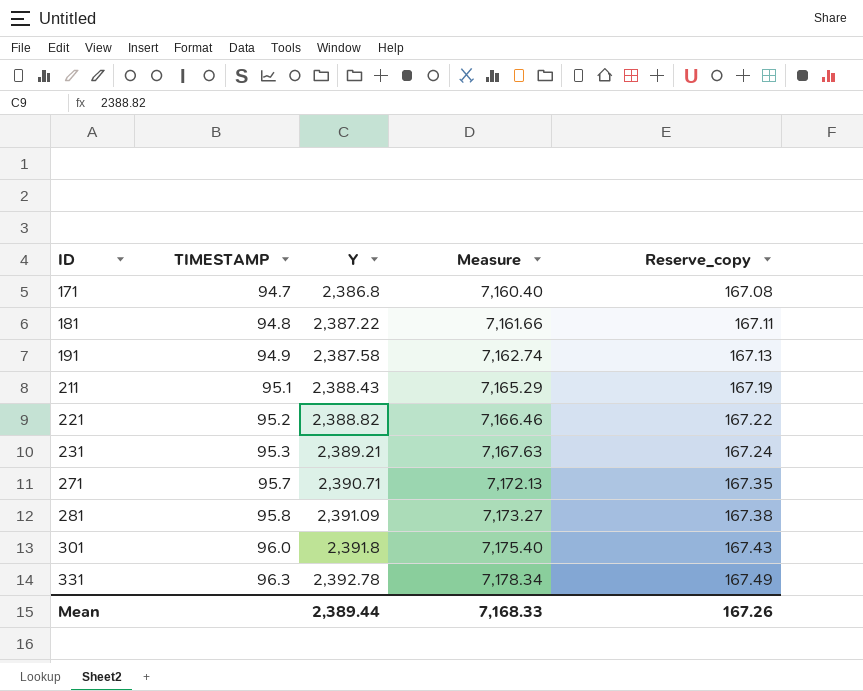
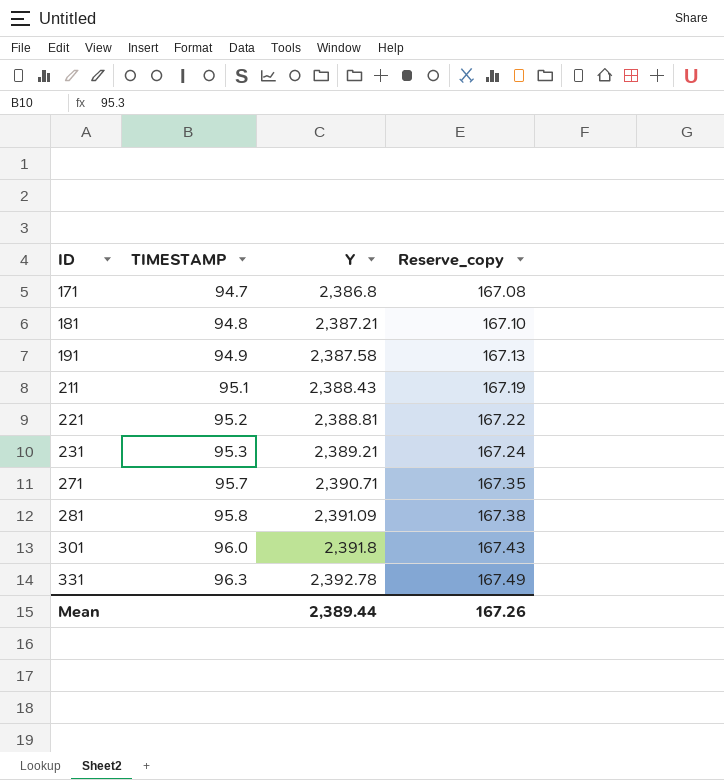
column Measure | formula: [Y] * 3 -> none
181 | Y: 2,387.22 -> 2,387.21
181 | Reserve_copy: 167.11 -> 167.10
221 | Y: 2,388.82 -> 2,388.81

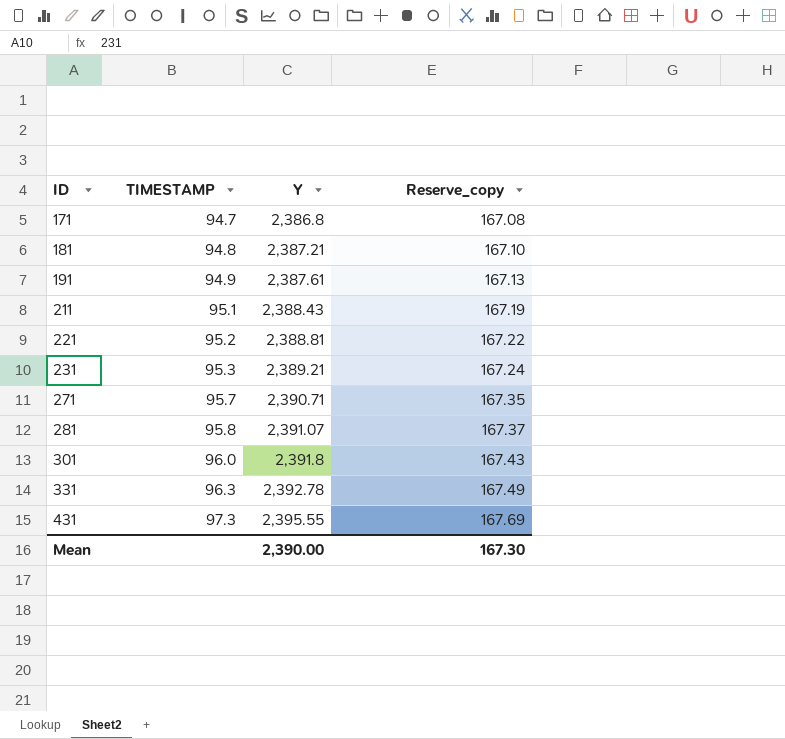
191 | Y: 2,387.58 -> 2,387.61
281 | Y: 2,391.09 -> 2,391.07
281 | Reserve_copy: 167.38 -> 167.37
row 431: none -> 97.3 | 2,395.55 | 167.69
Mean | Y: 2,389.44 -> 2,390.00
Mean | Reserve_copy: 167.26 -> 167.30

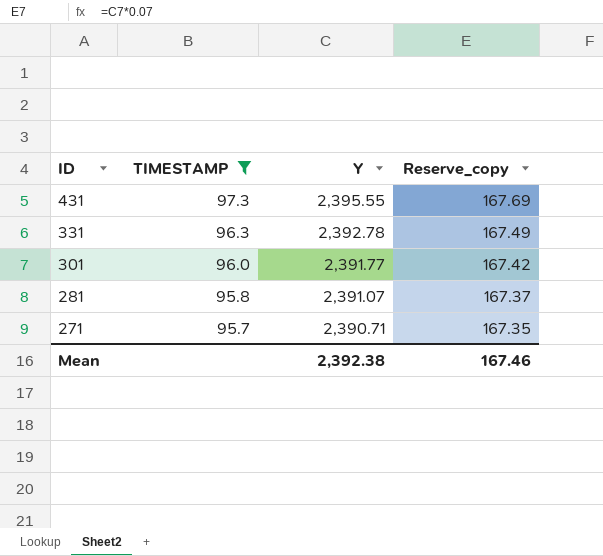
filter: none -> TIMESTAMP >= 95.7
row order: ID ascending -> ID descending
301 | Y: 2,391.8 -> 2,391.77
301 | Reserve_copy: 167.43 -> 167.42
Mean | Y: 2,390.00 -> 2,392.38
Mean | Reserve_copy: 167.30 -> 167.46

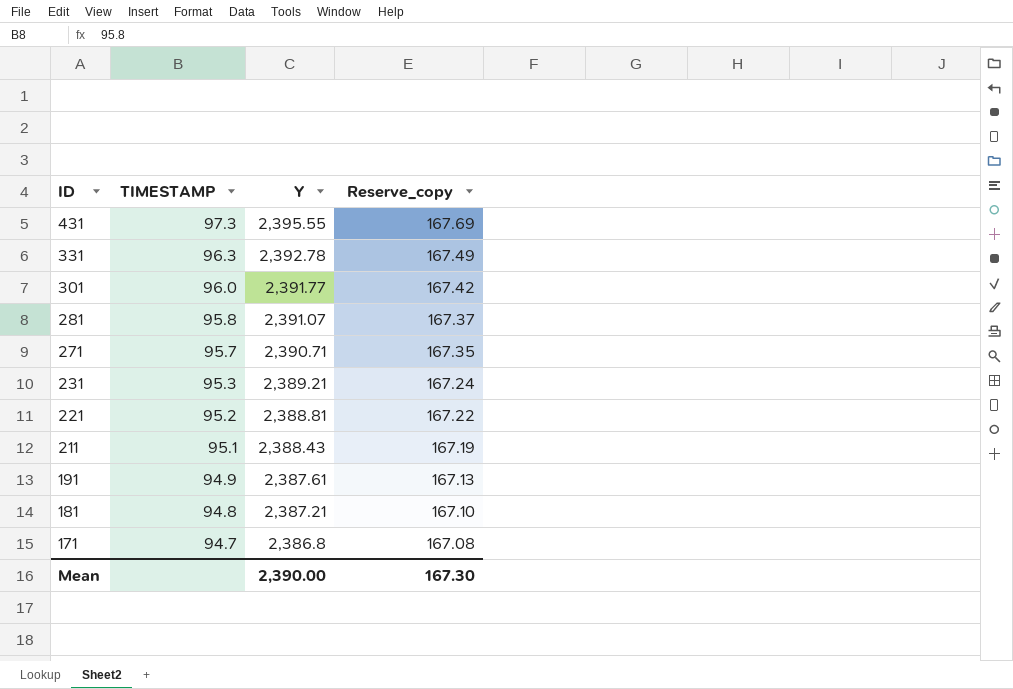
filter: TIMESTAMP >= 95.7 -> none
Mean | Y: 2,392.38 -> 2,390.00
Mean | Reserve_copy: 167.46 -> 167.30

